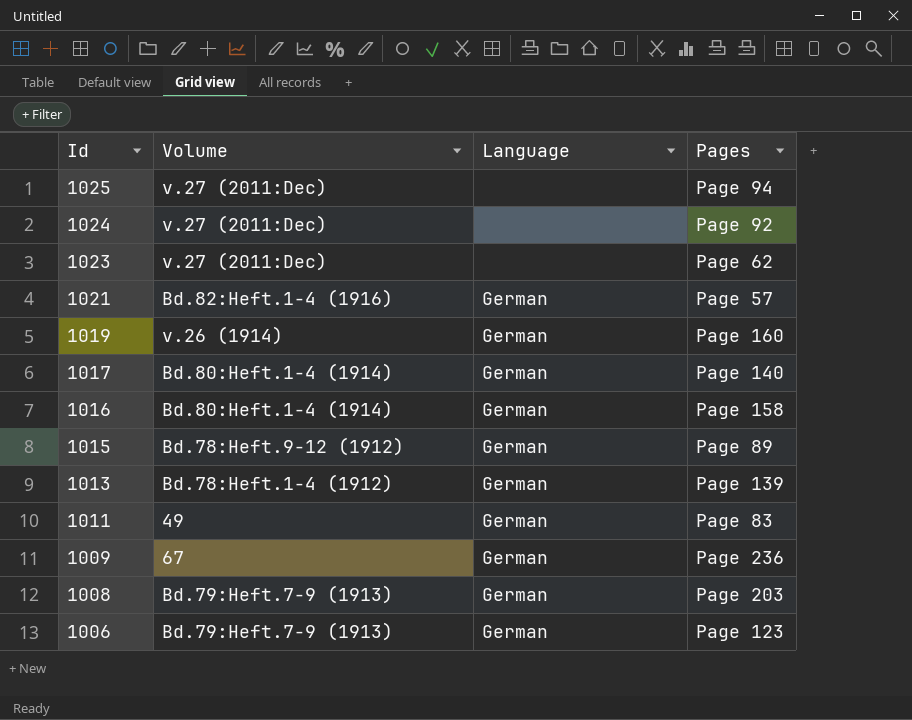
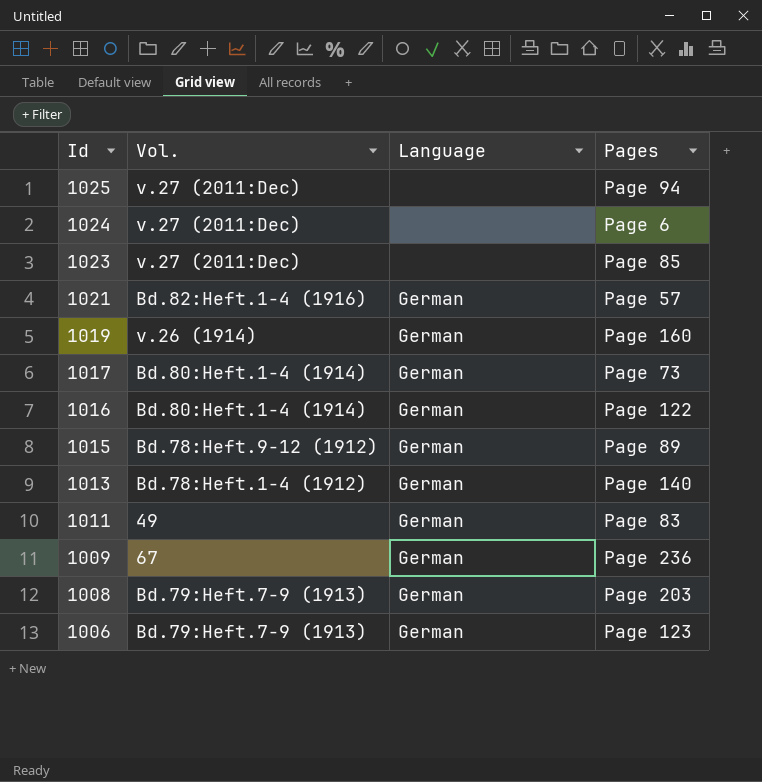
column name: Volume -> Vol.
1024 | Pages: Page 92 -> Page 6
1023 | Pages: Page 62 -> Page 85
1017 | Pages: Page 140 -> Page 73
1016 | Pages: Page 158 -> Page 122
1013 | Pages: Page 139 -> Page 140

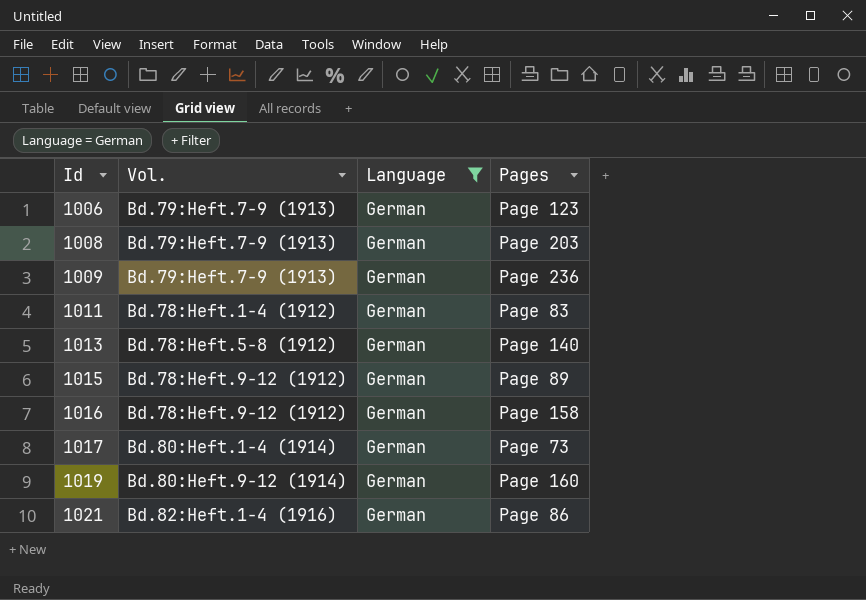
filter: none -> Language = German
row order: Id descending -> Id ascending
1009 | Vol.: 67 -> Bd.79:Heft.7-9 (1913)
1011 | Vol.: 49 -> Bd.78:Heft.1-4 (1912)
1013 | Vol.: Bd.78:Heft.1-4 (1912) -> Bd.78:Heft.5-8 (1912)
1016 | Vol.: Bd.80:Heft.1-4 (1914) -> Bd.78:Heft.9-12 (1912)
1016 | Pages: Page 122 -> Page 158
1019 | Vol.: v.26 (1914) -> Bd.80:Heft.9-12 (1914)
1021 | Pages: Page 57 -> Page 86

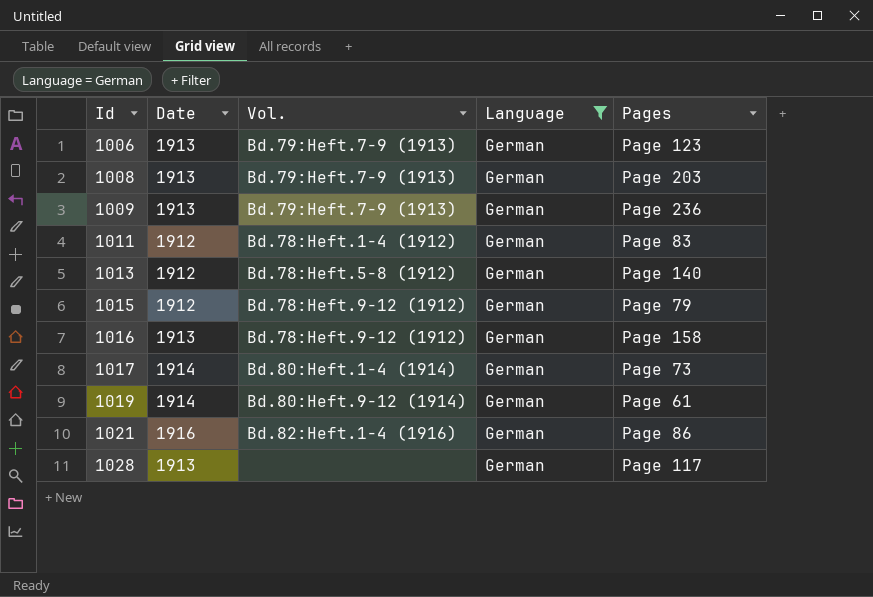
column Date | position: none -> 2
1015 | Pages: Page 89 -> Page 79
1019 | Pages: Page 160 -> Page 61
row 1028: none -> 1913 | none | German | Page 117

